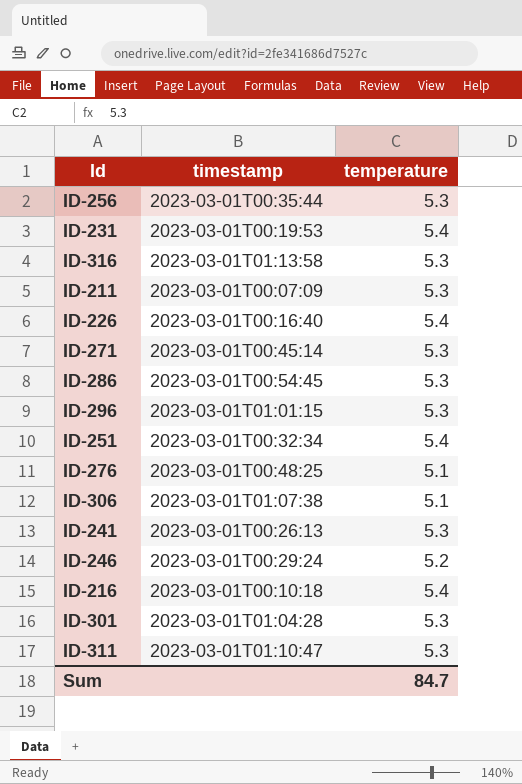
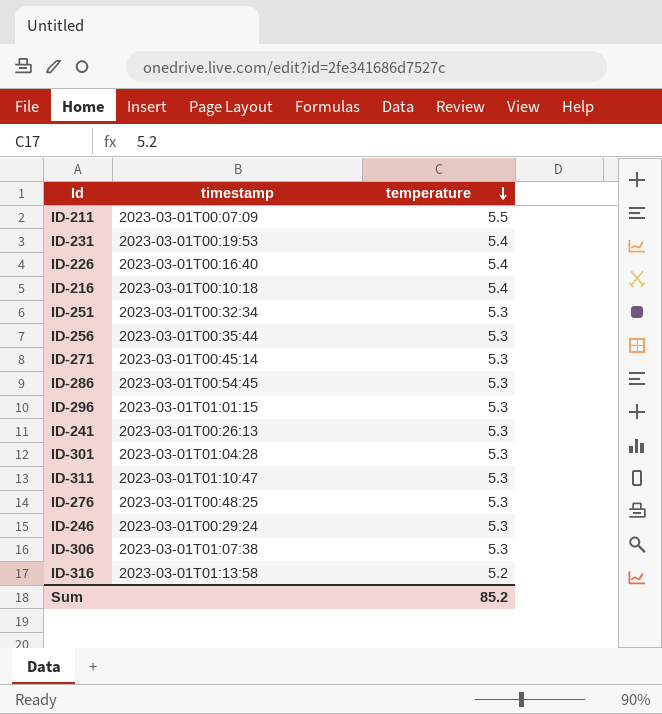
row order: none -> temperature descending
ID-211 | temperature: 5.3 -> 5.5
ID-251 | temperature: 5.4 -> 5.3
ID-276 | temperature: 5.1 -> 5.3
ID-246 | temperature: 5.2 -> 5.3
ID-306 | temperature: 5.1 -> 5.3
ID-316 | temperature: 5.3 -> 5.2
Sum | temperature: 84.7 -> 85.2

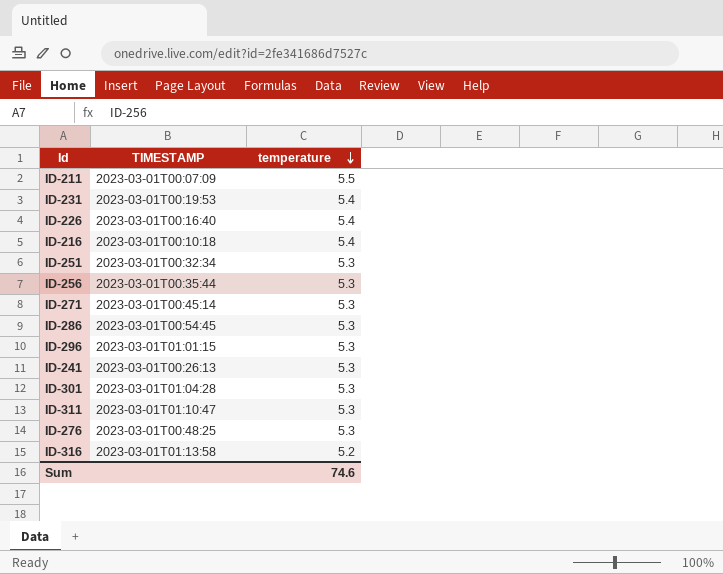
column name: timestamp -> TIMESTAMP
row ID-246: 2023-03-01T00:29:24 | 5.3 -> none
row ID-306: 2023-03-01T01:07:38 | 5.3 -> none
Sum | temperature: 85.2 -> 74.6

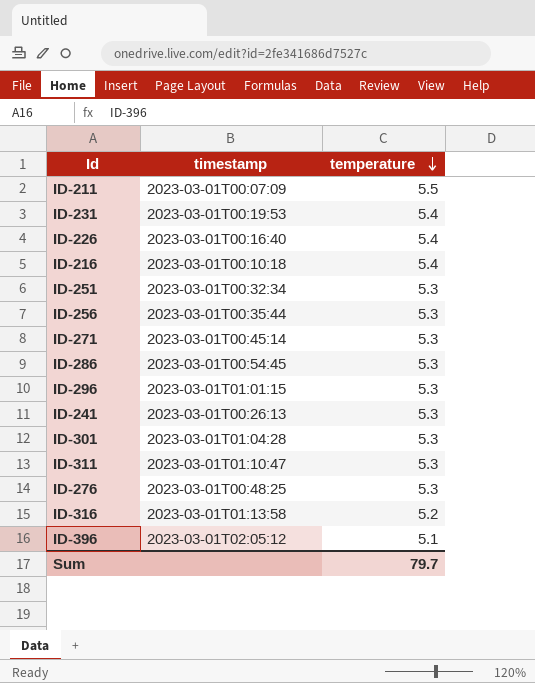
column name: TIMESTAMP -> timestamp
row ID-396: none -> 2023-03-01T02:05:12 | 5.1
Sum | temperature: 74.6 -> 79.7

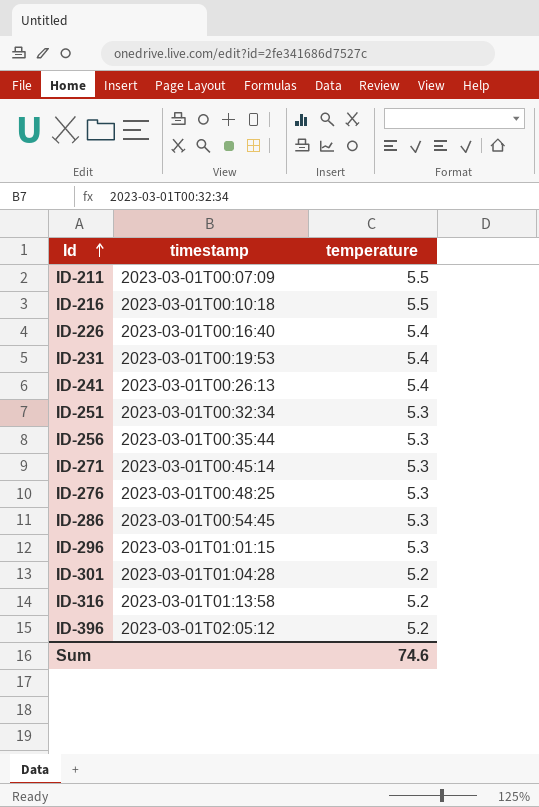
row order: temperature descending -> Id ascending
row ID-311: 2023-03-01T01:10:47 | 5.3 -> none
ID-216 | temperature: 5.4 -> 5.5
ID-241 | temperature: 5.3 -> 5.4
ID-301 | temperature: 5.3 -> 5.2
ID-396 | temperature: 5.1 -> 5.2
Sum | temperature: 79.7 -> 74.6

